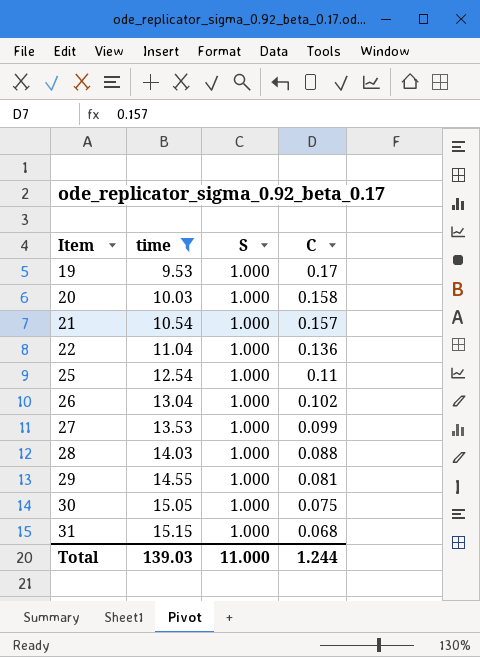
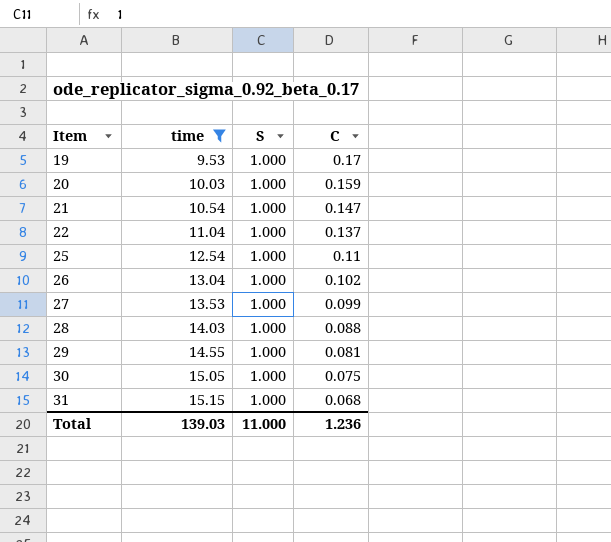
20 | C: 0.158 -> 0.159
21 | C: 0.157 -> 0.147
22 | C: 0.136 -> 0.137
Total | C: 1.244 -> 1.236

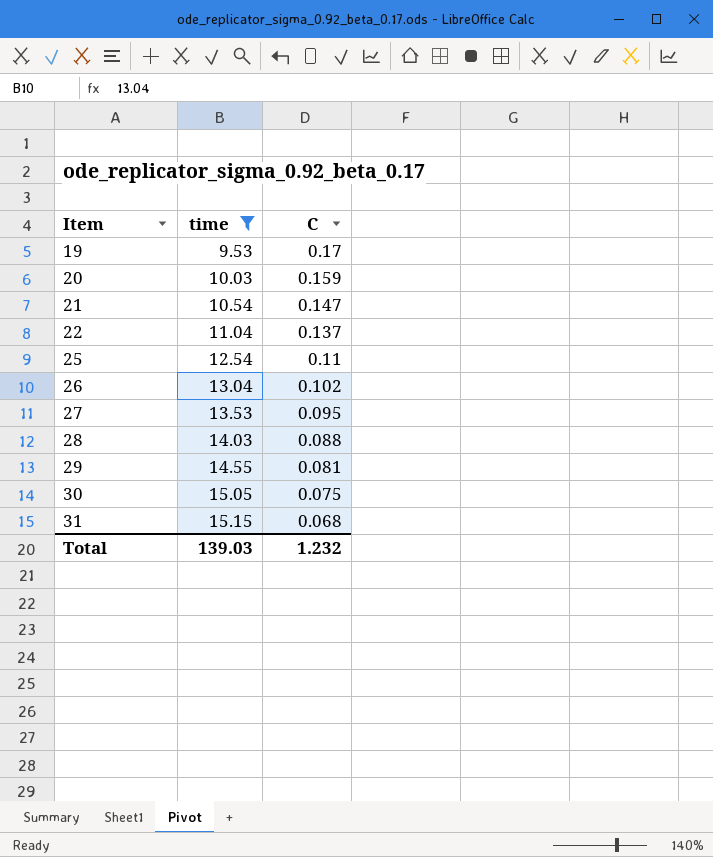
column S | position: 3 -> none
27 | C: 0.099 -> 0.095
Total | C: 1.236 -> 1.232

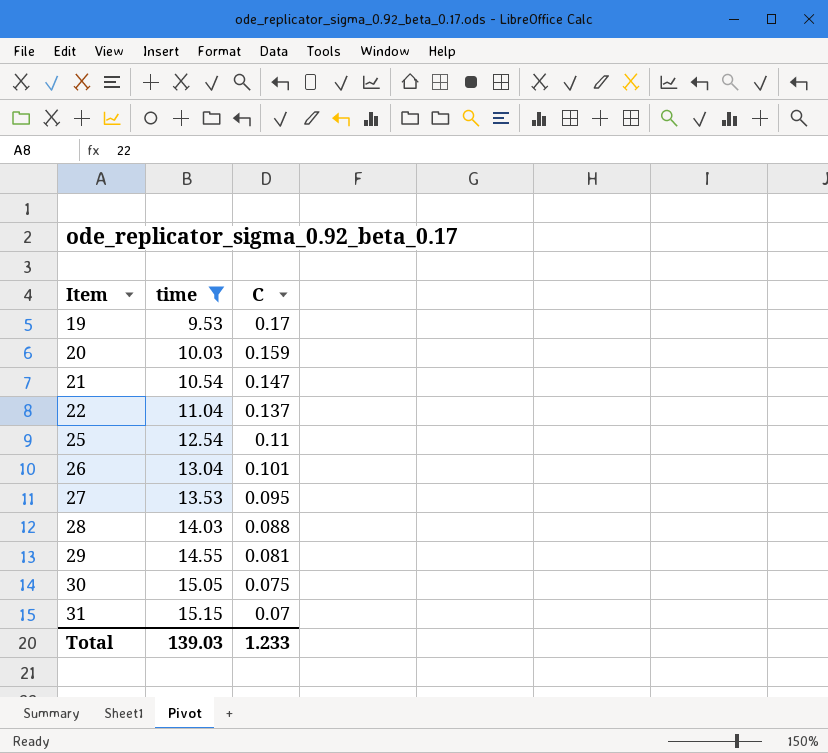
26 | C: 0.102 -> 0.101
31 | C: 0.068 -> 0.07
Total | C: 1.232 -> 1.233

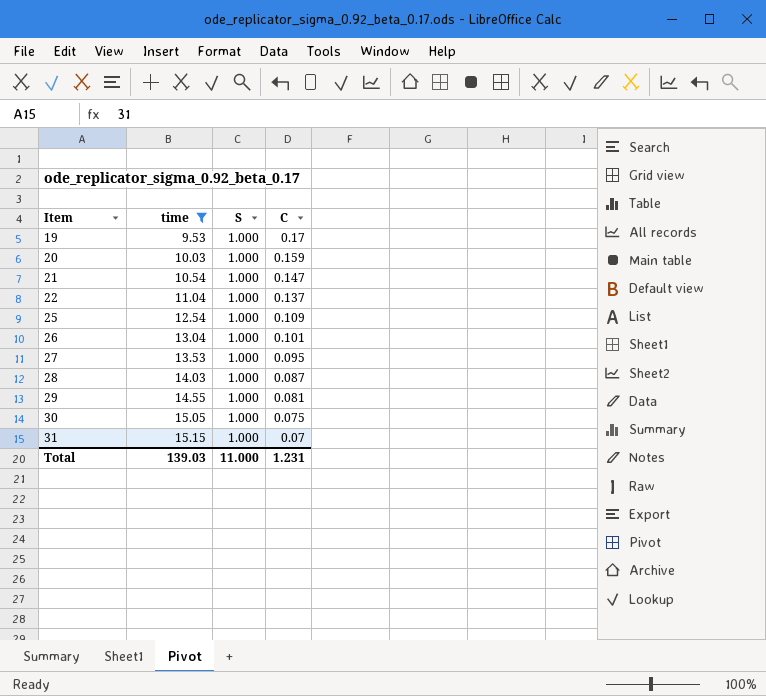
column S | position: none -> 3
25 | C: 0.11 -> 0.109
28 | C: 0.088 -> 0.087
Total | C: 1.233 -> 1.231

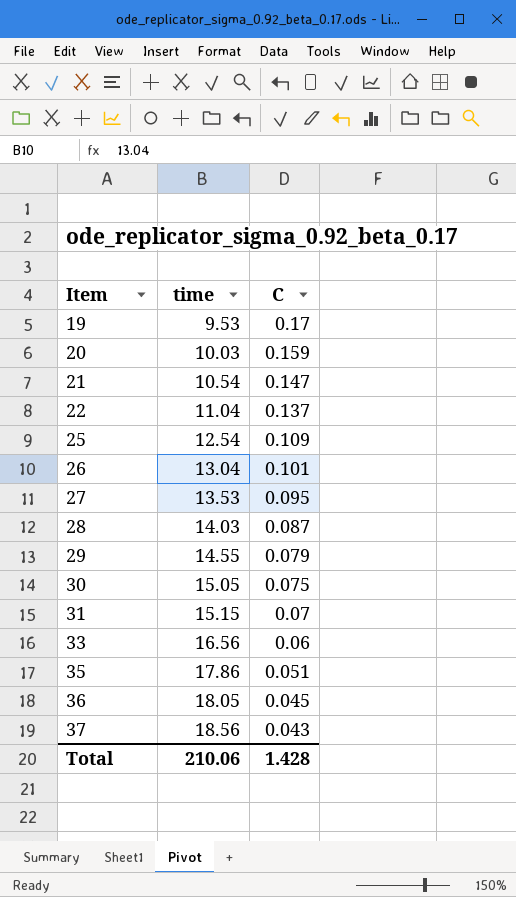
filter: time <= 15.15 -> none
column S | position: 3 -> none
29 | C: 0.081 -> 0.079
Total | time: 139.03 -> 210.06
Total | C: 1.231 -> 1.428

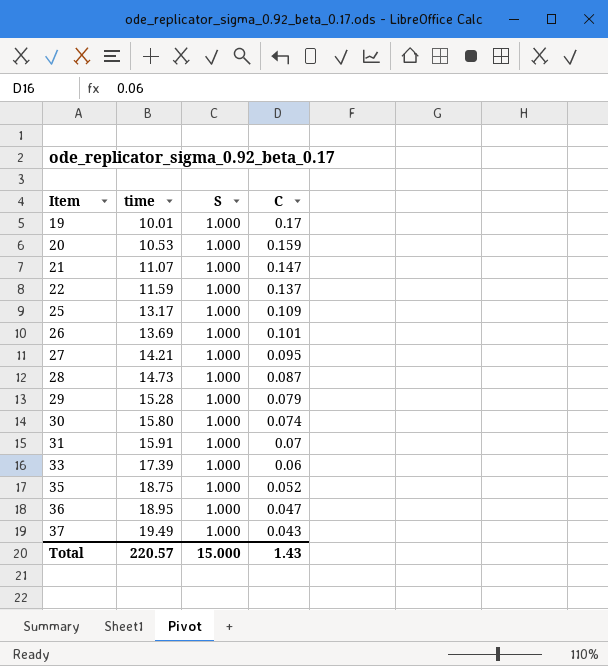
column S | position: none -> 3
19 | time: 9.53 -> 10.01
20 | time: 10.03 -> 10.53
21 | time: 10.54 -> 11.07
22 | time: 11.04 -> 11.59
25 | time: 12.54 -> 13.17
26 | time: 13.04 -> 13.69
27 | time: 13.53 -> 14.21
28 | time: 14.03 -> 14.73
29 | time: 14.55 -> 15.28
30 | time: 15.05 -> 15.80
30 | C: 0.075 -> 0.074
31 | time: 15.15 -> 15.91
33 | time: 16.56 -> 17.39
35 | time: 17.86 -> 18.75
35 | C: 0.051 -> 0.052
36 | time: 18.05 -> 18.95
36 | C: 0.045 -> 0.047
37 | time: 18.56 -> 19.49
Total | time: 210.06 -> 220.57
Total | C: 1.428 -> 1.43

